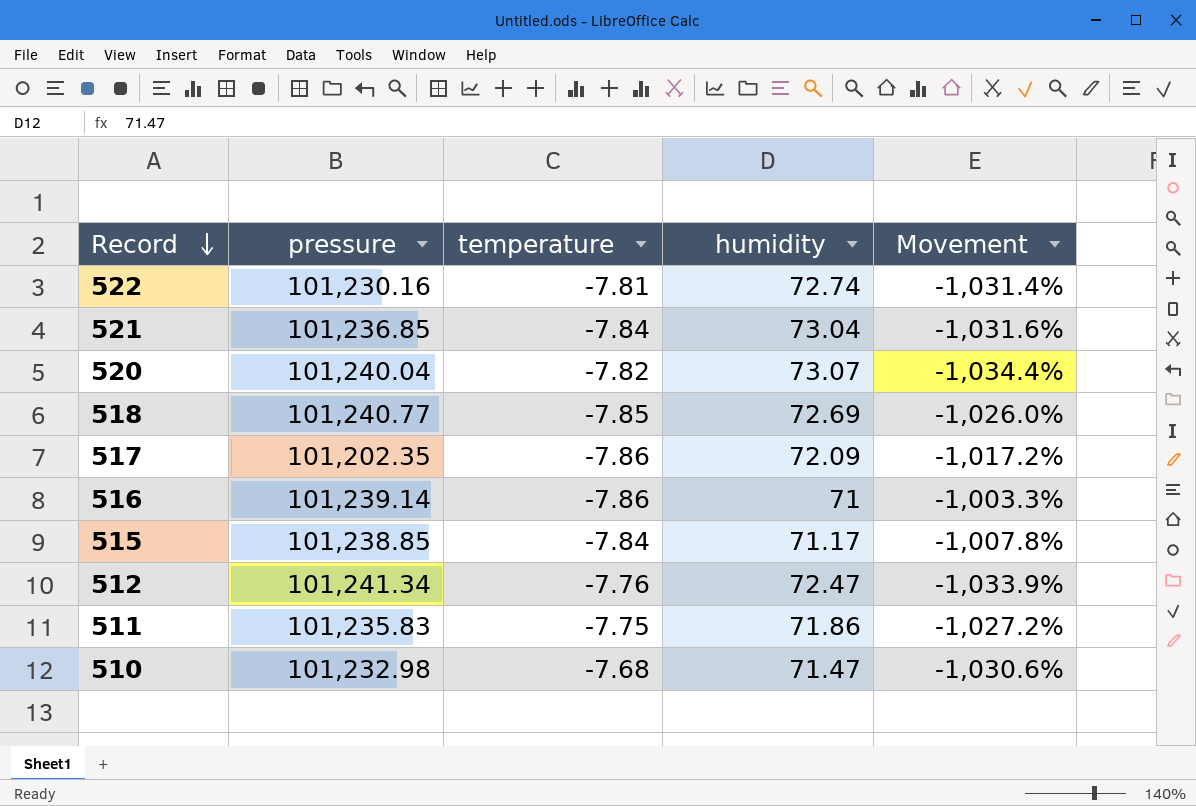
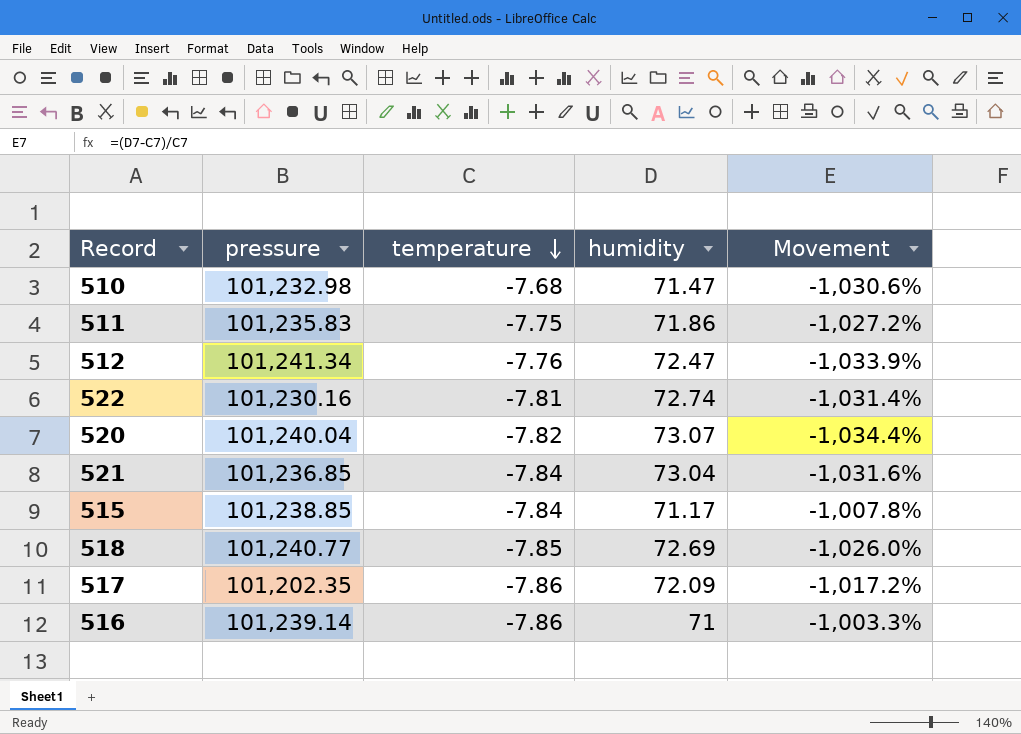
row order: Record descending -> temperature descending

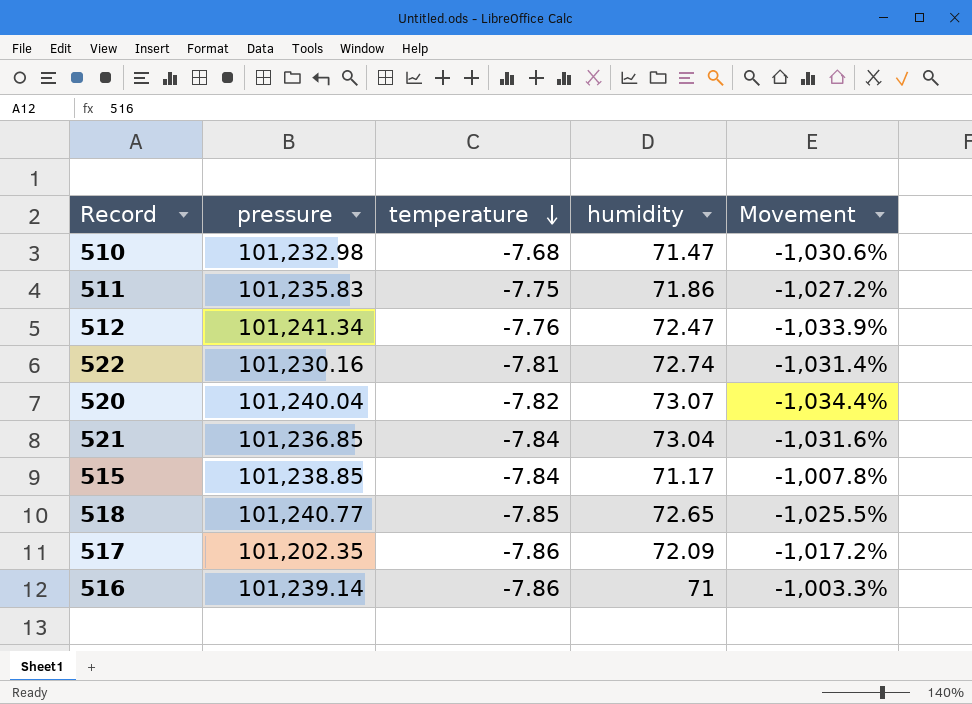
518 | humidity: 72.69 -> 72.65
518 | Movement: -1,026.0% -> -1,025.5%

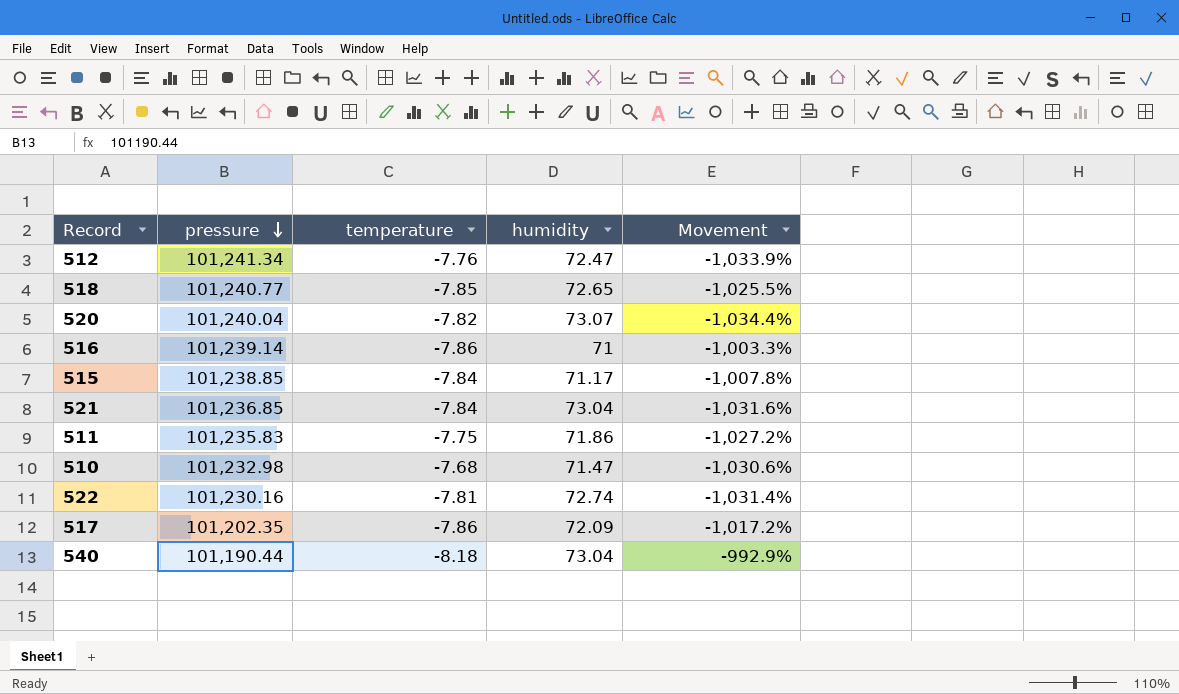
row order: temperature descending -> pressure descending
row 540: none -> 101,190.44 | -8.18 | 73.04 | -992.9%

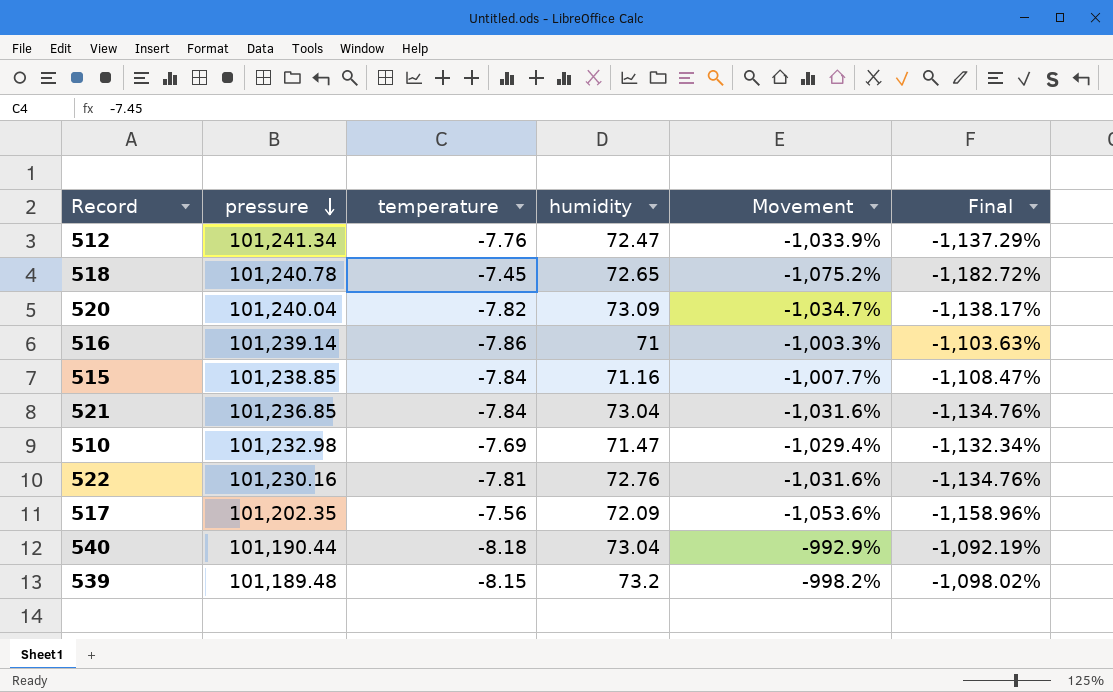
column Final | formula: none -> [Movement] * 1.1
row 511: 101,235.83 | -7.75 | 71.86 | -1,027.2% -> none
518 | pressure: 101,240.77 -> 101,240.78
518 | temperature: -7.85 -> -7.45
518 | Movement: -1,025.5% -> -1,075.2%
520 | humidity: 73.07 -> 73.09
520 | Movement: -1,034.4% -> -1,034.7%
515 | humidity: 71.17 -> 71.16
515 | Movement: -1,007.8% -> -1,007.7%
510 | temperature: -7.68 -> -7.69
510 | Movement: -1,030.6% -> -1,029.4%
522 | humidity: 72.74 -> 72.76
522 | Movement: -1,031.4% -> -1,031.6%
517 | temperature: -7.86 -> -7.56
517 | Movement: -1,017.2% -> -1,053.6%
row 539: none -> 101,189.48 | -8.15 | 73.2 | -998.2% | -1,098.02%

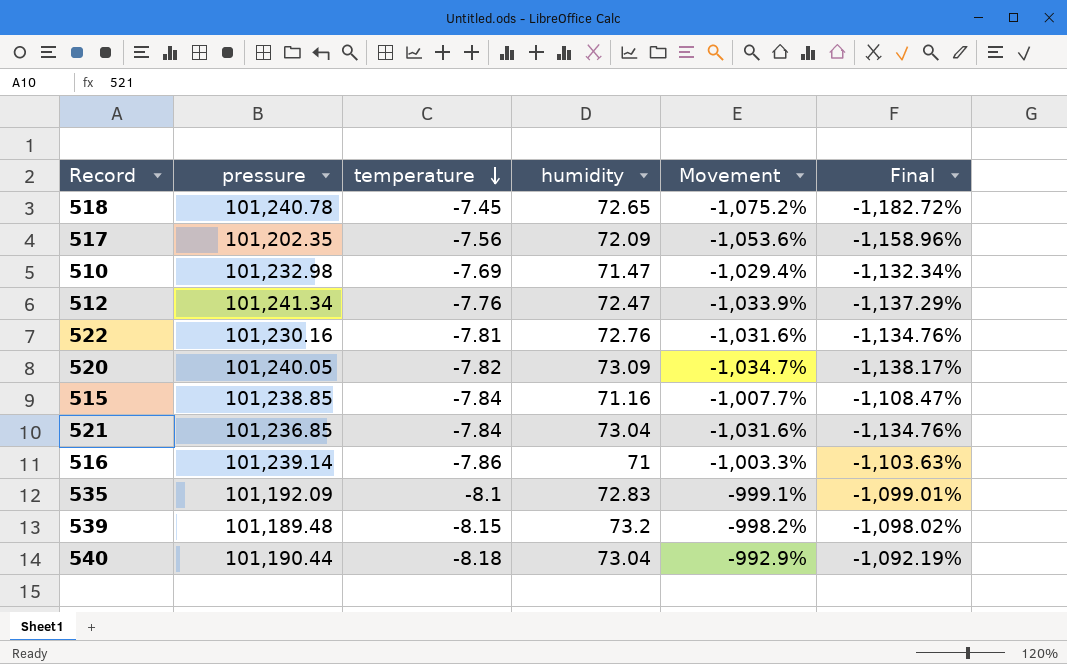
row order: pressure descending -> temperature descending
520 | pressure: 101,240.04 -> 101,240.05
row 535: none -> 101,192.09 | -8.1 | 72.83 | -999.1% | -1,099.01%

